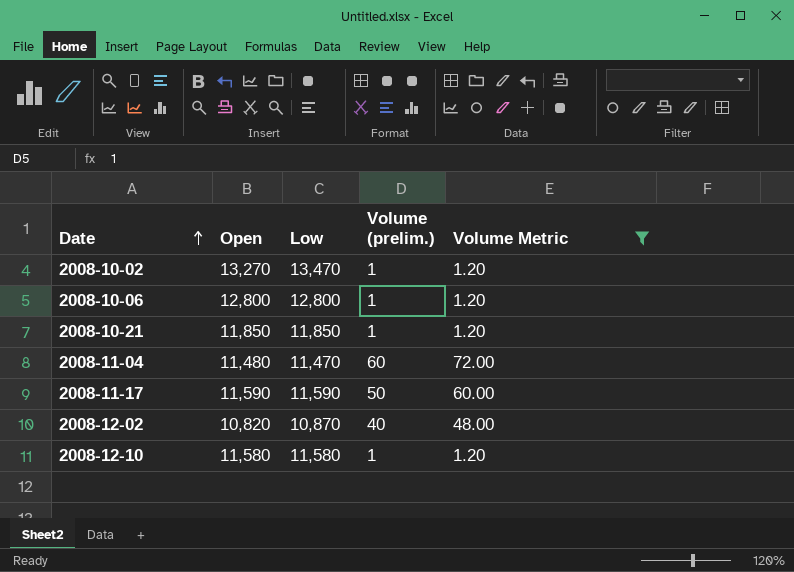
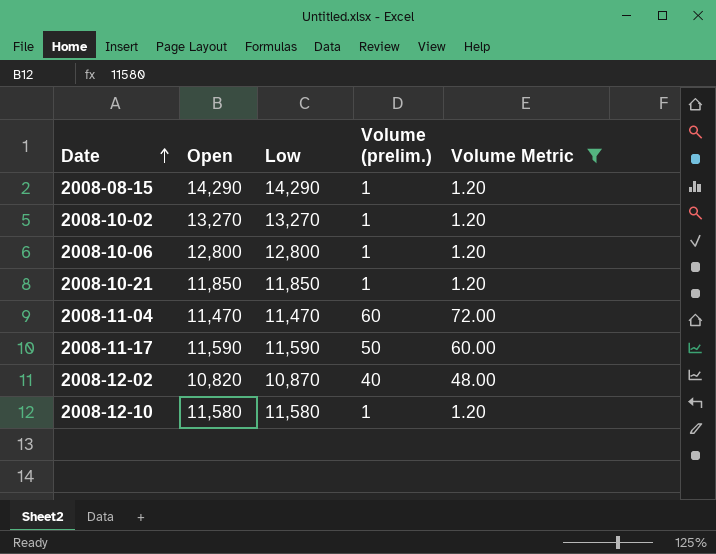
row 2008-08-15: none -> 14,290 | 14,290 | 1 | 1.20
2008-10-02 | Low: 13,470 -> 13,270
2008-11-04 | Open: 11,480 -> 11,470

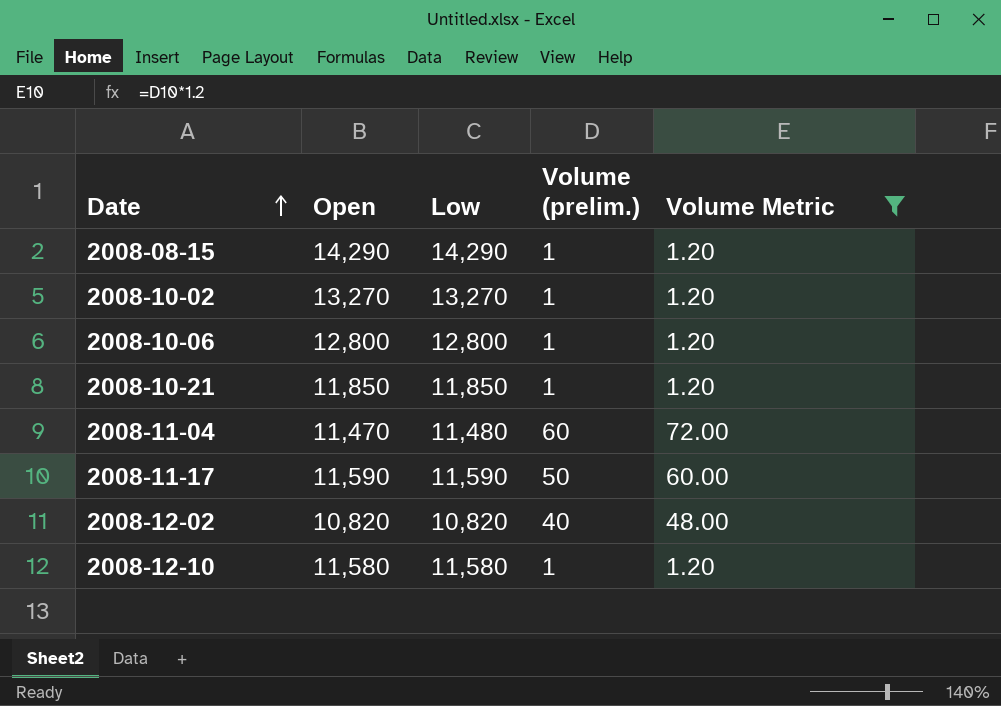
2008-11-04 | Low: 11,470 -> 11,480
2008-12-02 | Low: 10,870 -> 10,820

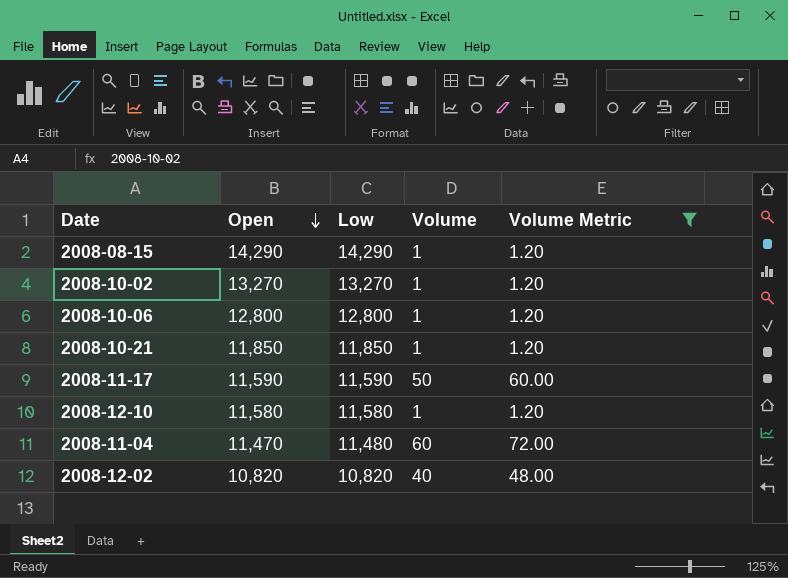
row order: Date ascending -> Open descending
column name: Volume (prelim.) -> Volume

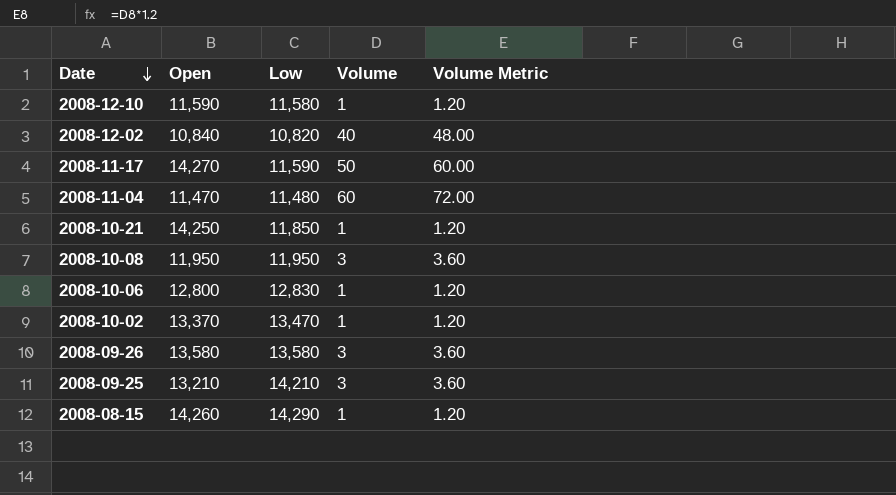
filter: Volume Metric != 3.60 -> none
row order: Open descending -> Date descending
2008-12-10 | Open: 11,580 -> 11,590
2008-12-02 | Open: 10,820 -> 10,840
2008-11-17 | Open: 11,590 -> 14,270
2008-10-21 | Open: 11,850 -> 14,250
2008-10-06 | Low: 12,800 -> 12,830
2008-10-02 | Open: 13,270 -> 13,370
2008-10-02 | Low: 13,270 -> 13,470
2008-08-15 | Open: 14,290 -> 14,260

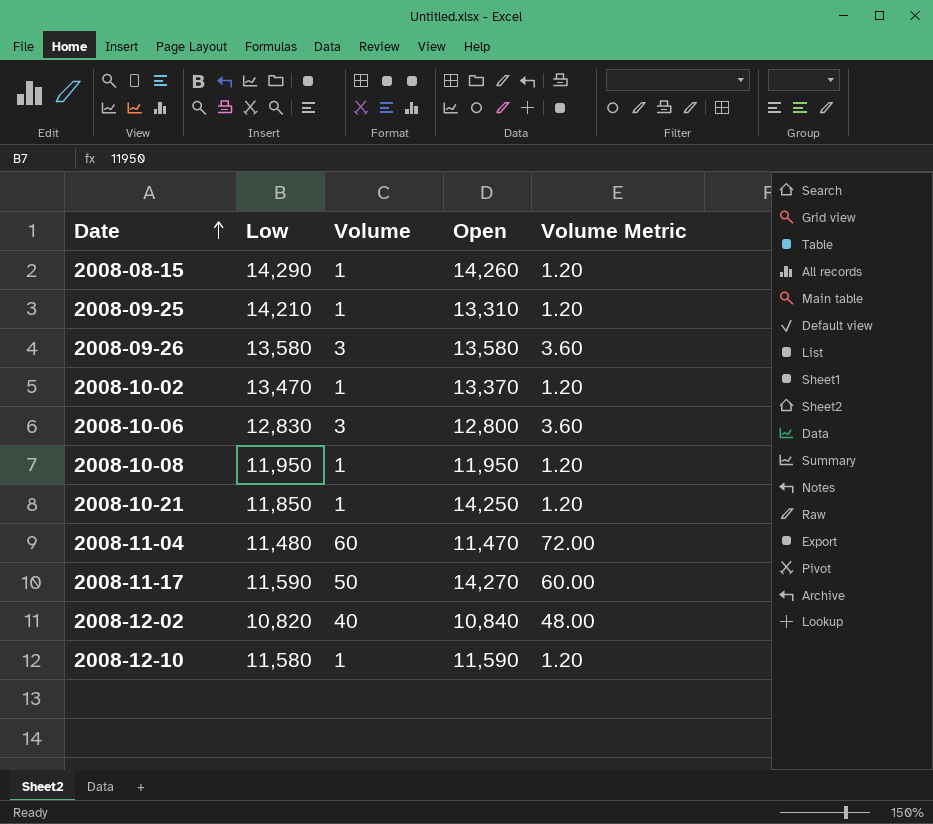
row order: Date descending -> Date ascending
column Open | position: 2 -> 4
2008-09-25 | Volume: 3 -> 1
2008-09-25 | Open: 13,210 -> 13,310
2008-09-25 | Volume Metric: 3.60 -> 1.20
2008-10-06 | Volume: 1 -> 3
2008-10-06 | Volume Metric: 1.20 -> 3.60
2008-10-08 | Volume: 3 -> 1
2008-10-08 | Volume Metric: 3.60 -> 1.20

